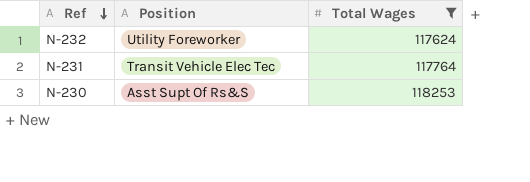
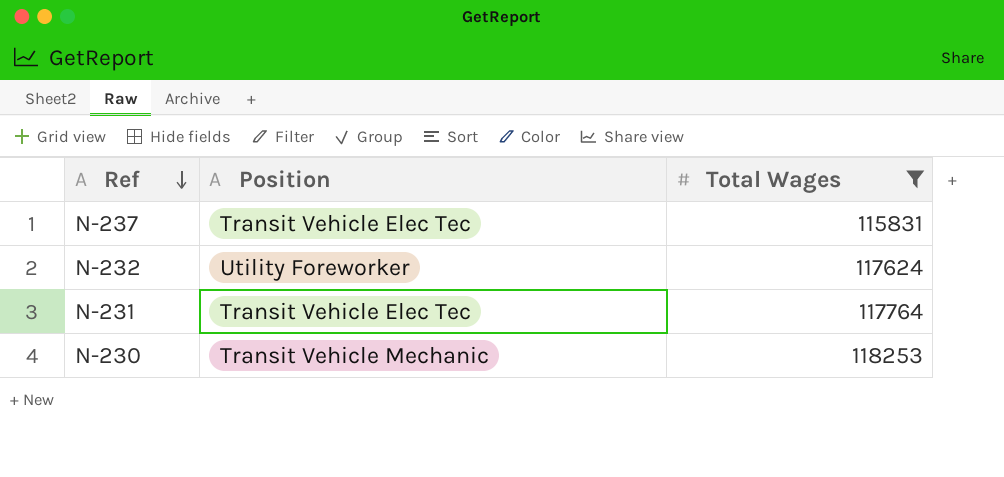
row N-237: none -> Transit Vehicle Elec Tec | 115831
N-230 | Position: Asst Supt Of Rs&S -> Transit Vehicle Mechanic

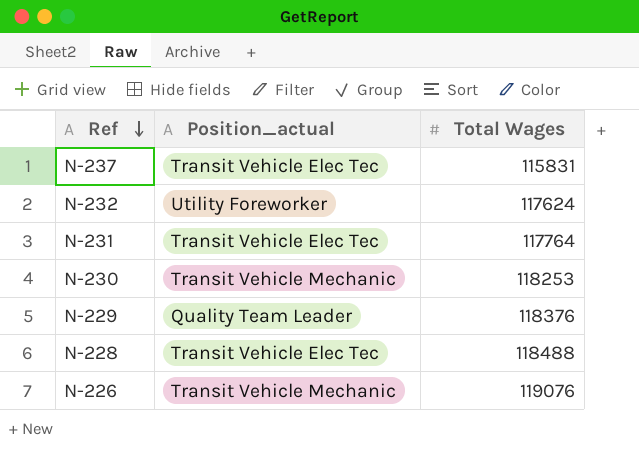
filter: Total Wages <= 118253 -> none
column name: Position -> Position_actual

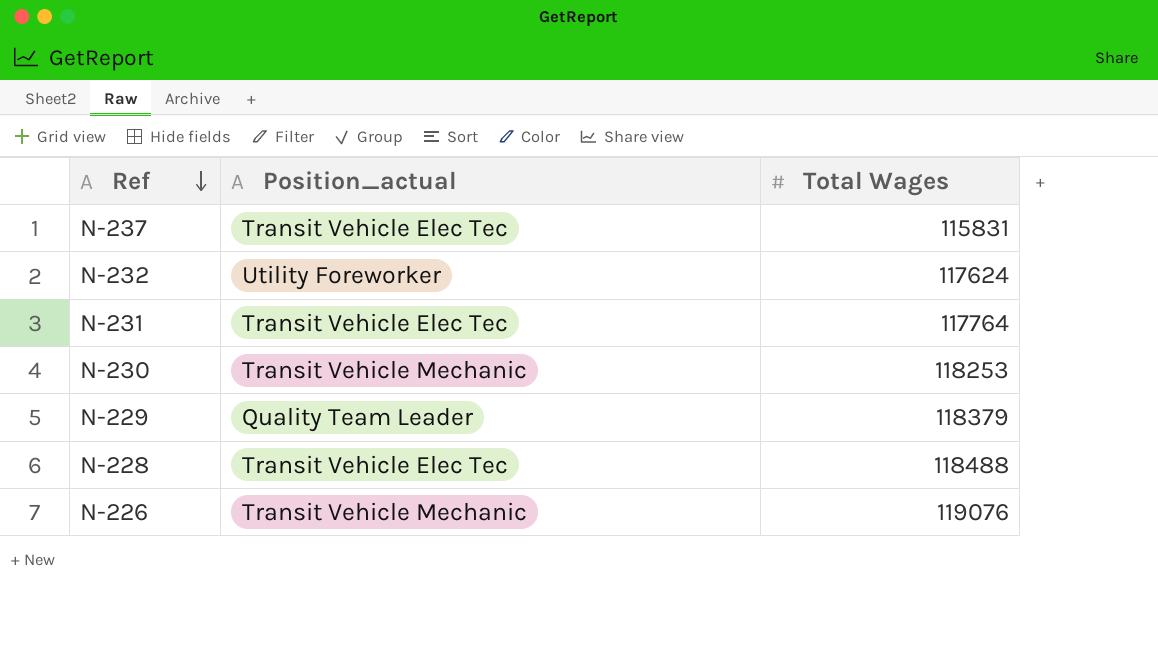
N-229 | Total Wages: 118376 -> 118379

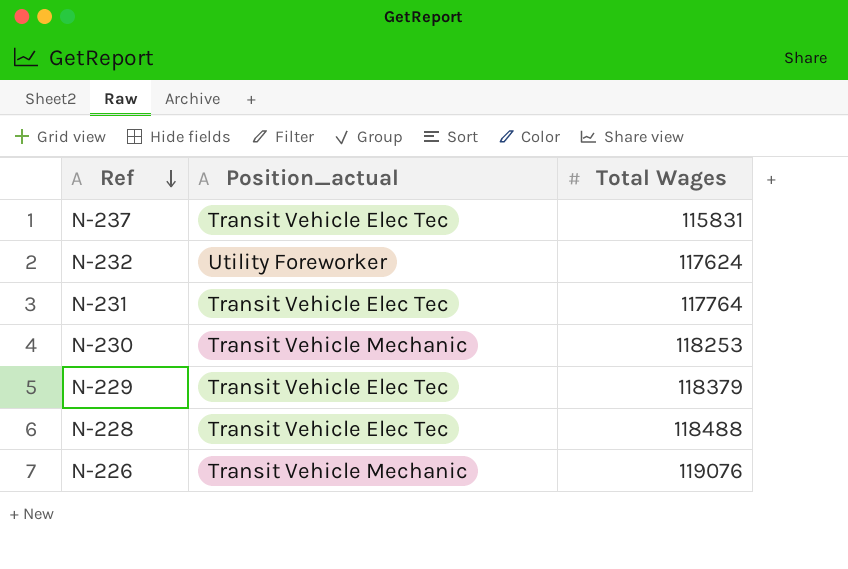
N-229 | Position_actual: Quality Team Leader -> Transit Vehicle Elec Tec

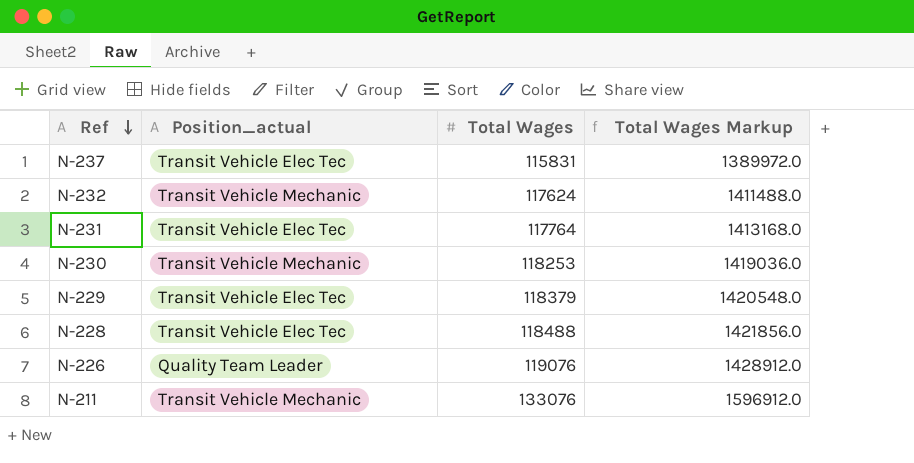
column Total Wages Markup | formula: none -> [Total Wages] * 12
N-232 | Position_actual: Utility Foreworker -> Transit Vehicle Mechanic
N-226 | Position_actual: Transit Vehicle Mechanic -> Quality Team Leader
row N-211: none -> Transit Vehicle Mechanic | 133076 | 1596912.0

